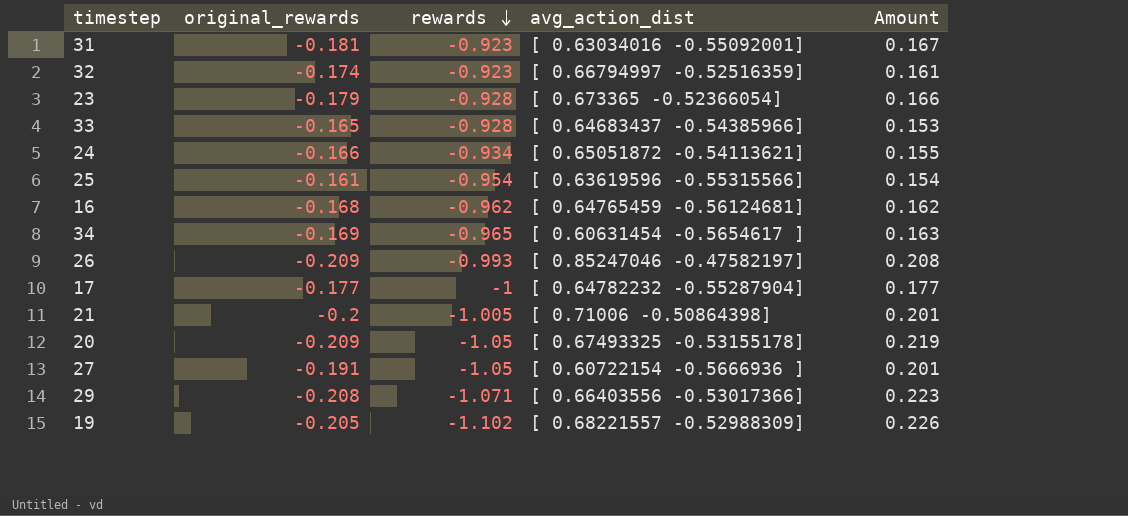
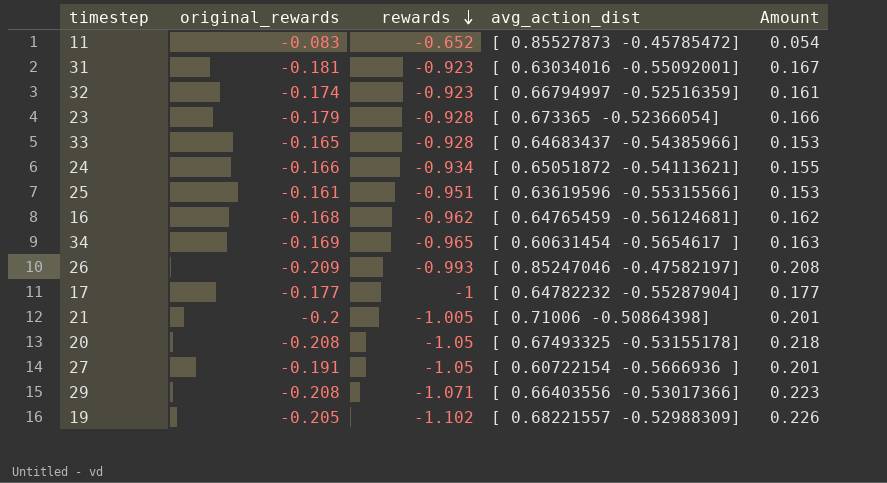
row 11: none -> -0.083 | -0.652 | [ 0.85527873 -0.45785472] | 0.054
25 | rewards: -0.954 -> -0.951
25 | Amount: 0.154 -> 0.153
20 | original_rewards: -0.209 -> -0.208
20 | Amount: 0.219 -> 0.218

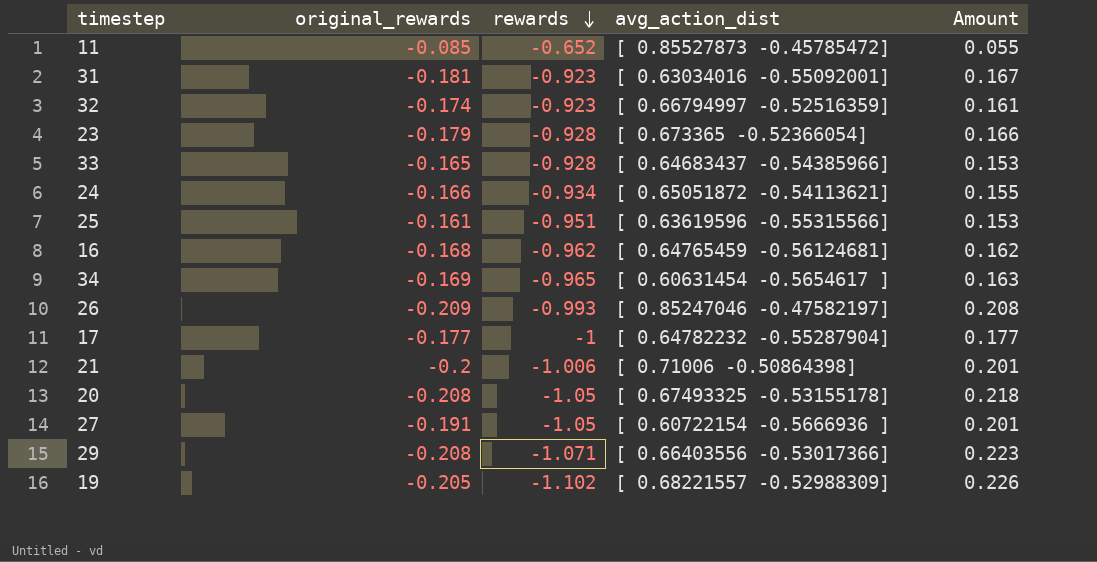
11 | original_rewards: -0.083 -> -0.085
11 | Amount: 0.054 -> 0.055
21 | rewards: -1.005 -> -1.006

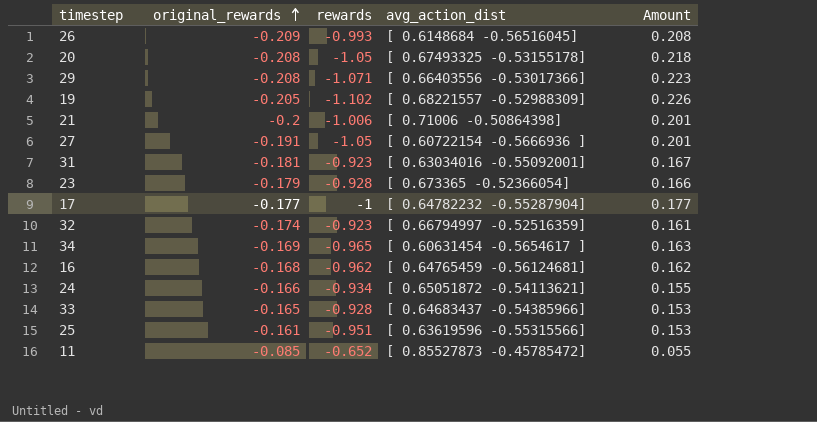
row order: rewards descending -> original_rewards ascending
26 | avg_action_dist: [ 0.85247046 -0.47582197] -> [ 0.6148684 -0.56516045]

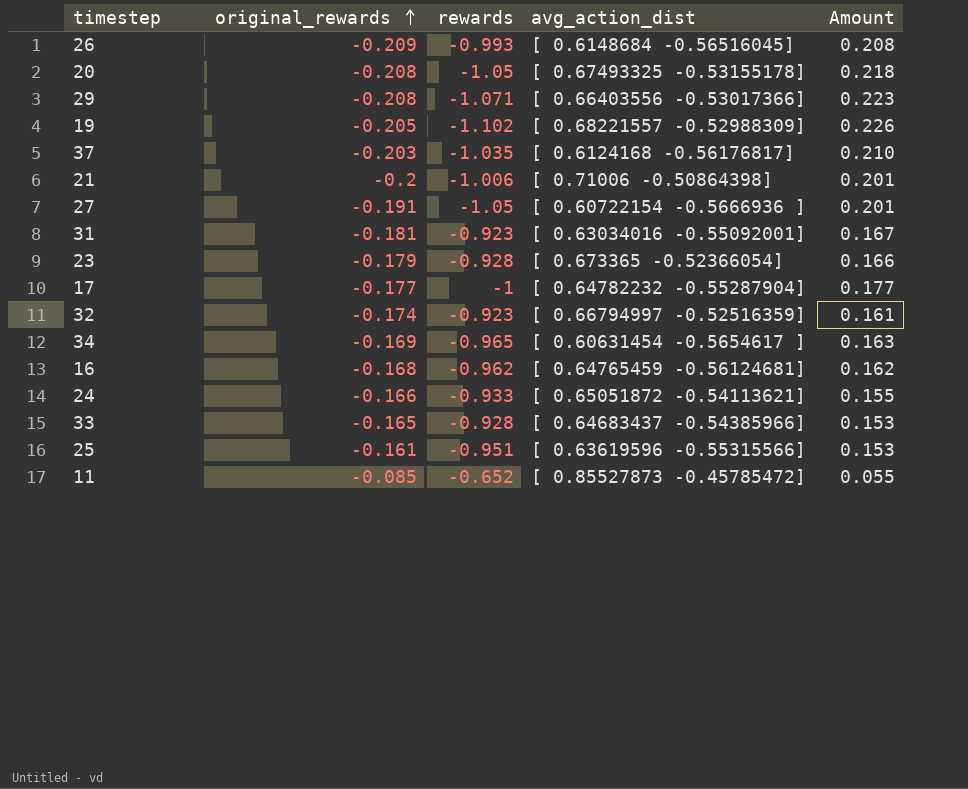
row 37: none -> -0.203 | -1.035 | [ 0.6124168 -0.56176817] | 0.210
24 | rewards: -0.934 -> -0.933

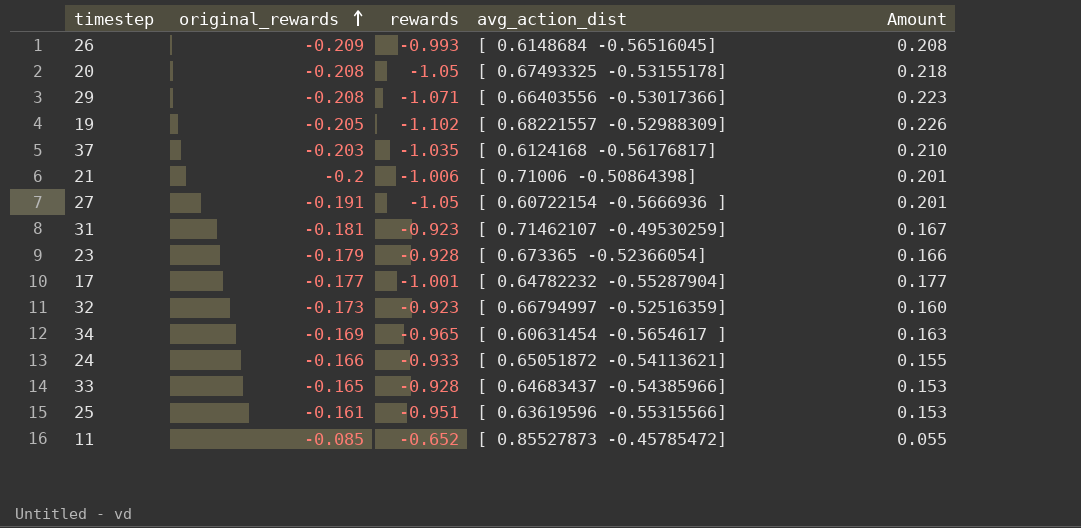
row 16: -0.168 | -0.962 | [ 0.64765459 -0.56124681] | 0.162 -> none
31 | avg_action_dist: [ 0.63034016 -0.55092001] -> [ 0.71462107 -0.49530259]
17 | rewards: -1 -> -1.001
32 | original_rewards: -0.174 -> -0.173
32 | Amount: 0.161 -> 0.160

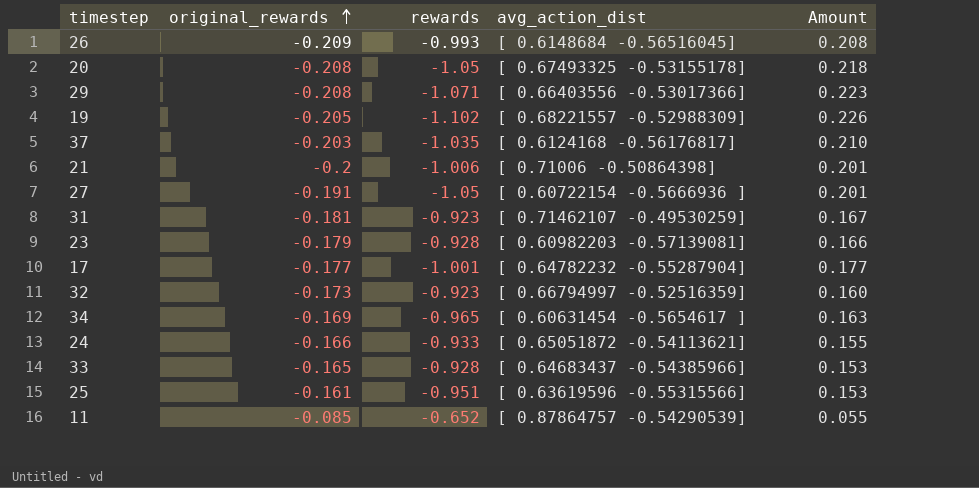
23 | avg_action_dist: [ 0.673365 -0.52366054] -> [ 0.60982203 -0.57139081]
11 | avg_action_dist: [ 0.85527873 -0.45785472] -> [ 0.87864757 -0.54290539]

